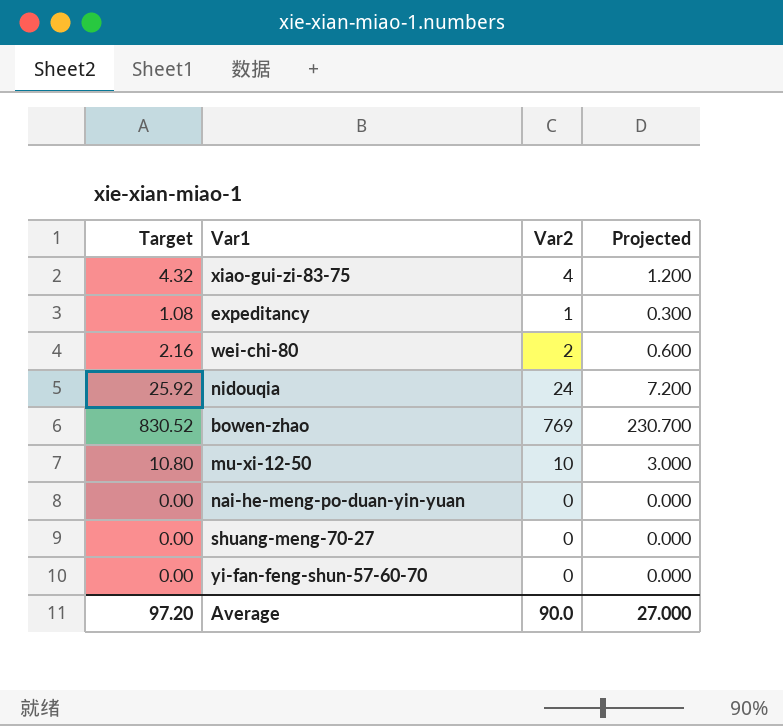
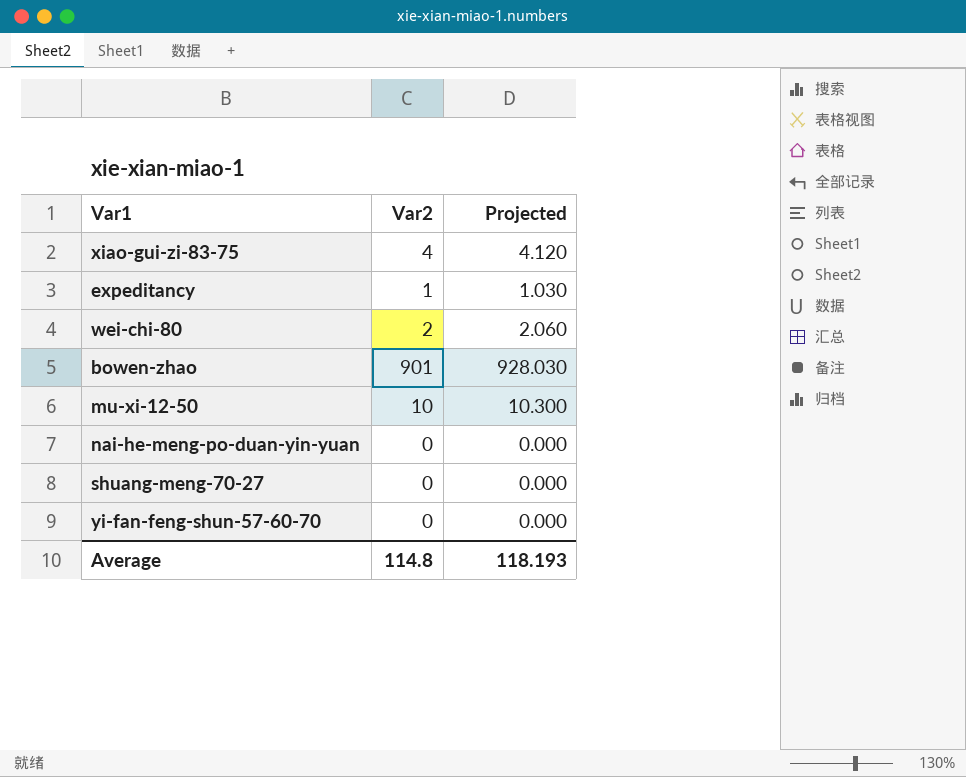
column Target | formula: [Var2] * 1.08 -> none
column Projected | formula: [Var2] * 0.3 -> [Var2] * 1.03
row nidouqia: 25.92 | 24 | 7.200 -> none
bowen-zhao | Var2: 769 -> 901
Average | Var2: 90.0 -> 114.8
Average | Projected: 27.000 -> 118.193

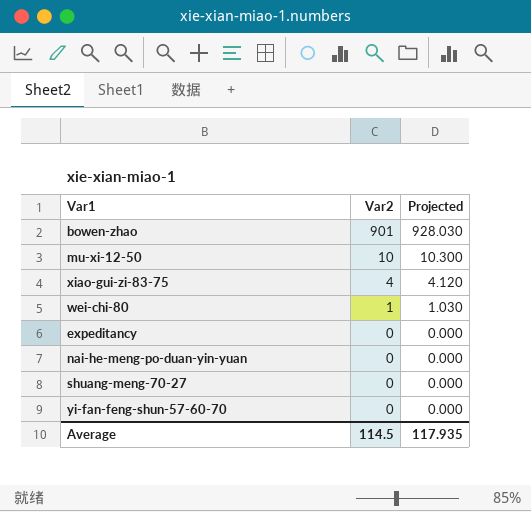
row order: none -> Var2 descending
wei-chi-80 | Var2: 2 -> 1
wei-chi-80 | Projected: 2.060 -> 1.030
expeditancy | Var2: 1 -> 0
expeditancy | Projected: 1.030 -> 0.000
Average | Var2: 114.8 -> 114.5
Average | Projected: 118.193 -> 117.935

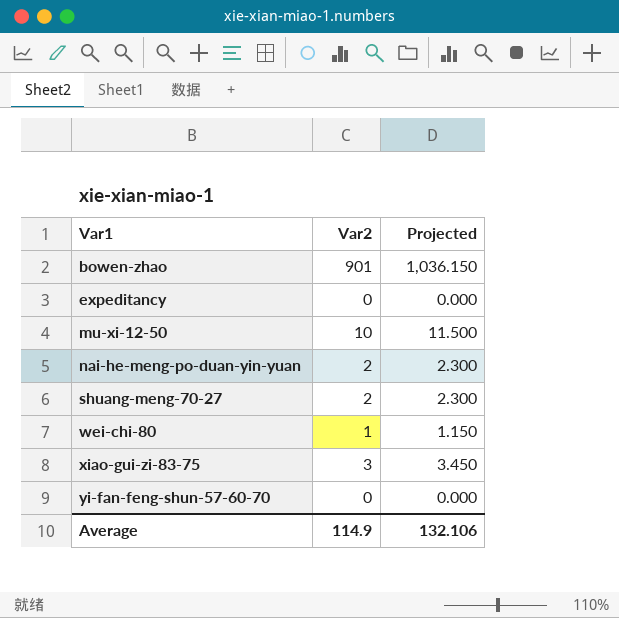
row order: Var2 descending -> Var1 ascending
column Projected | formula: [Var2] * 1.03 -> [Var2] * 1.15
nai-he-meng-po-duan-yin-yuan | Var2: 0 -> 2
shuang-meng-70-27 | Var2: 0 -> 2
xiao-gui-zi-83-75 | Var2: 4 -> 3
Average | Var2: 114.5 -> 114.9
Average | Projected: 117.935 -> 132.106

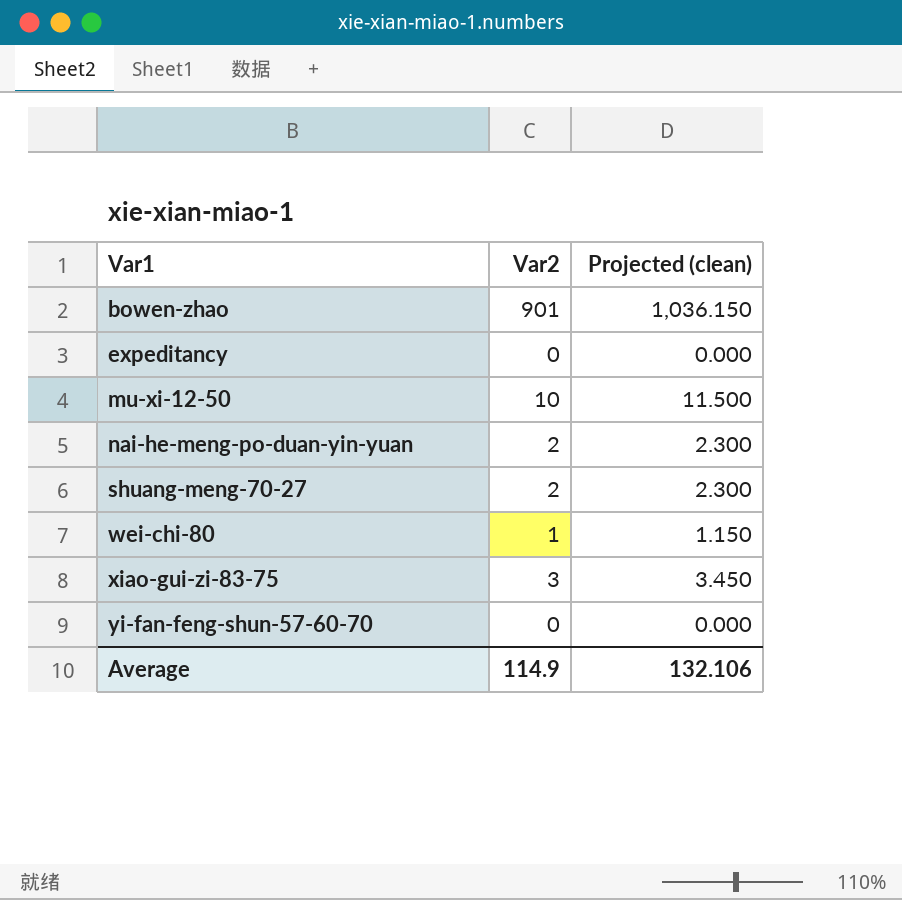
column name: Projected -> Projected (clean)

